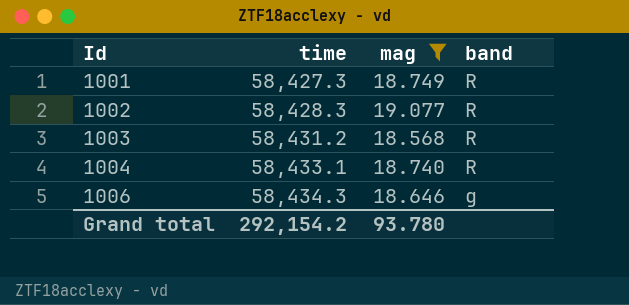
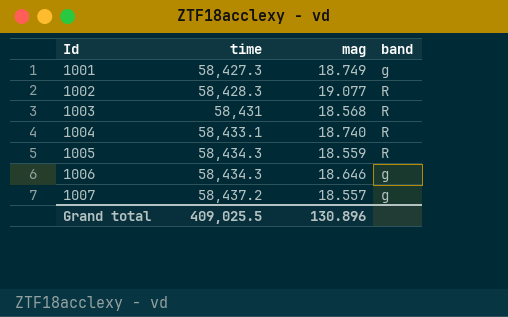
filter: mag >= 18.568 -> none
1001 | band: R -> g
1003 | time: 58,431.2 -> 58,431
Grand total | time: 292,154.2 -> 409,025.5
Grand total | mag: 93.780 -> 130.896

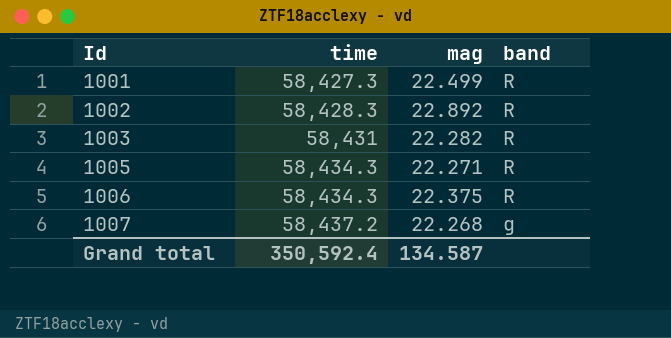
row 1004: 58,433.1 | 18.740 | R -> none
1001 | mag: 18.749 -> 22.499
1001 | band: g -> R
1002 | mag: 19.077 -> 22.892
1003 | mag: 18.568 -> 22.282
1005 | mag: 18.559 -> 22.271
1006 | mag: 18.646 -> 22.375
1006 | band: g -> R
1007 | mag: 18.557 -> 22.268
Grand total | time: 409,025.5 -> 350,592.4
Grand total | mag: 130.896 -> 134.587

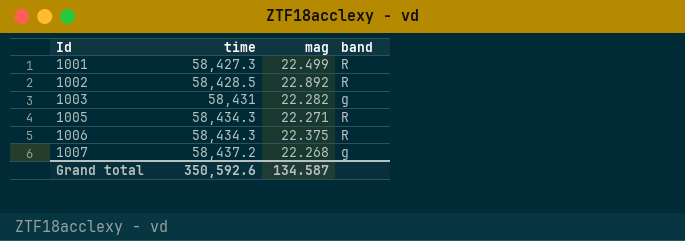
1002 | time: 58,428.3 -> 58,428.5
1003 | band: R -> g
Grand total | time: 350,592.4 -> 350,592.6

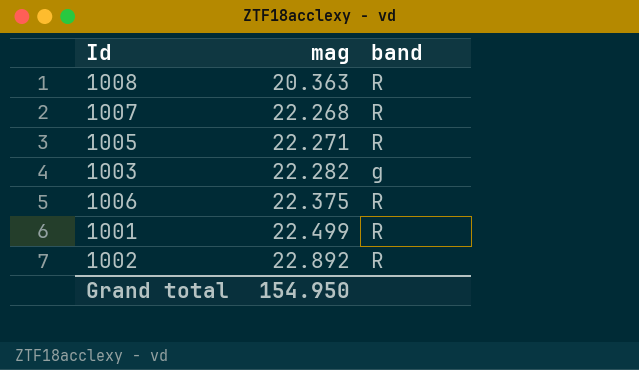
row order: Id ascending -> mag ascending
column time | position: 2 -> none
row 1008: none -> 20.363 | R
1007 | band: g -> R
Grand total | mag: 134.587 -> 154.950

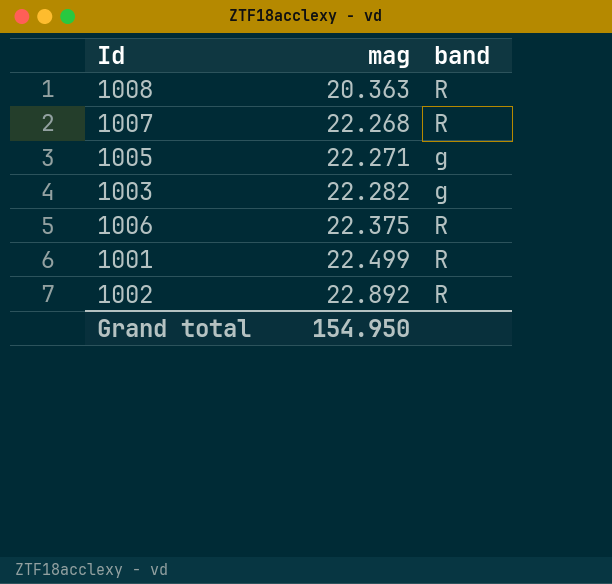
1005 | band: R -> g

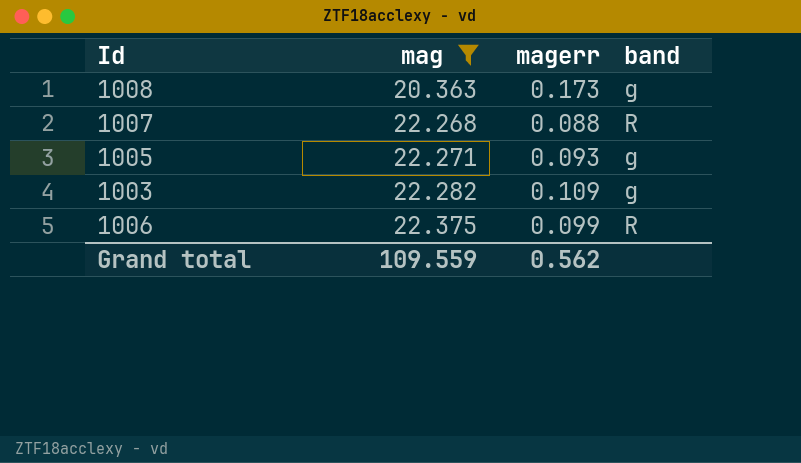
filter: none -> mag <= 22.375
column magerr | position: none -> 3
1008 | band: R -> g
Grand total | mag: 154.950 -> 109.559

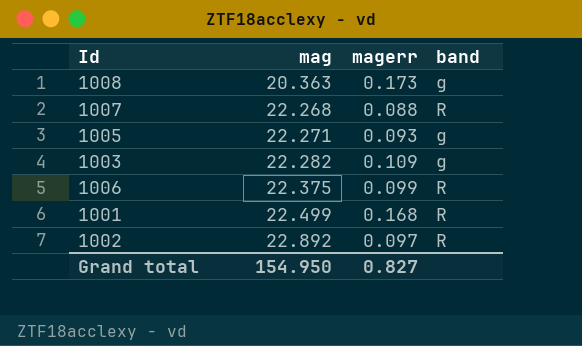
filter: mag <= 22.375 -> none
Grand total | mag: 109.559 -> 154.950
Grand total | magerr: 0.562 -> 0.827

